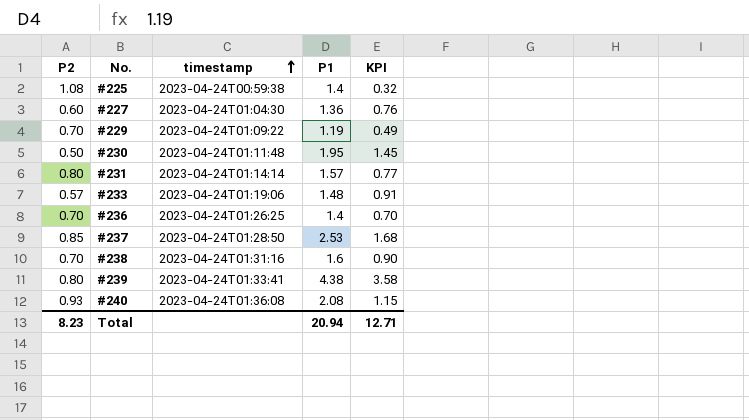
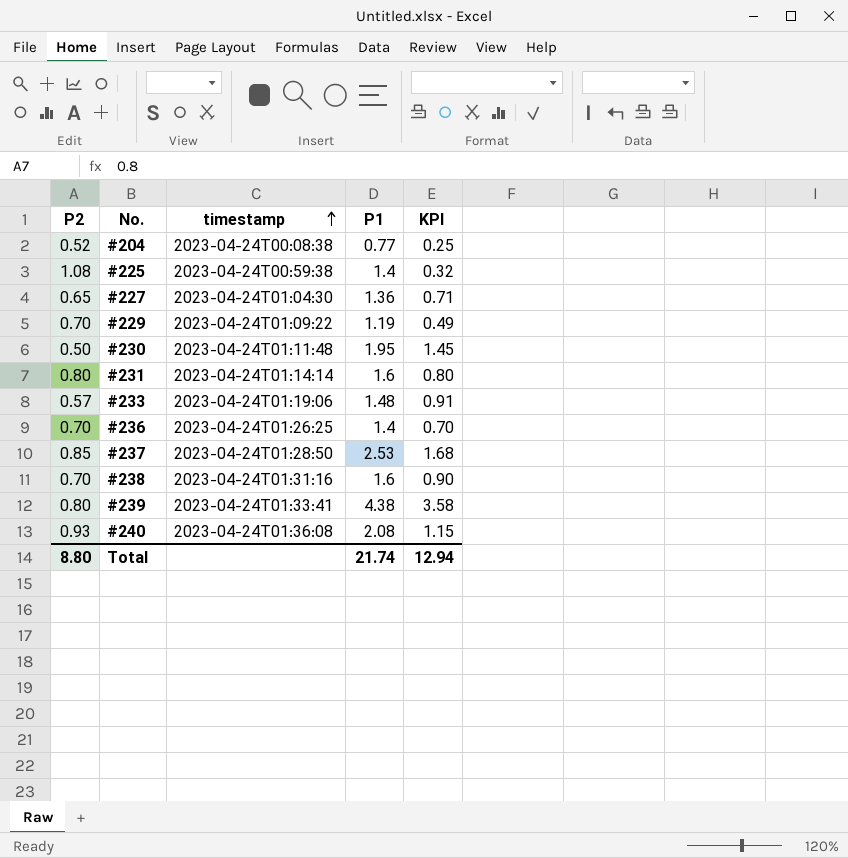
row #204: none -> 0.52 | 2023-04-24T00:08:38 | 0.77 | 0.25
#227 | P2: 0.60 -> 0.65
#227 | KPI: 0.76 -> 0.71
#231 | P1: 1.57 -> 1.6
#231 | KPI: 0.77 -> 0.80
Total | P2: 8.23 -> 8.80
Total | P1: 20.94 -> 21.74
Total | KPI: 12.71 -> 12.94

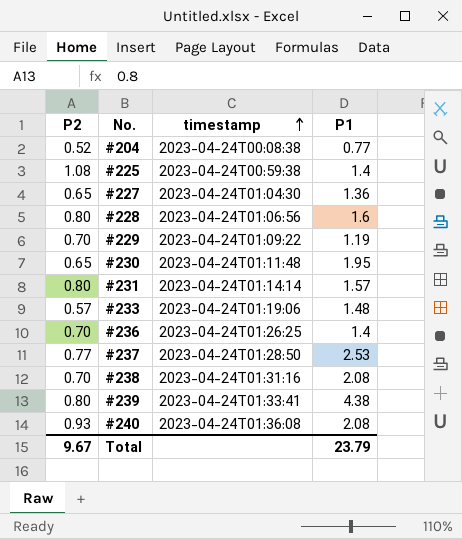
column KPI | formula: [P1] - [P2] -> none
row #228: none -> 0.80 | 2023-04-24T01:06:56 | 1.6
#230 | P2: 0.50 -> 0.65
#231 | P1: 1.6 -> 1.57
#237 | P2: 0.85 -> 0.77
#238 | P1: 1.6 -> 2.08
Total | P2: 8.80 -> 9.67
Total | P1: 21.74 -> 23.79

